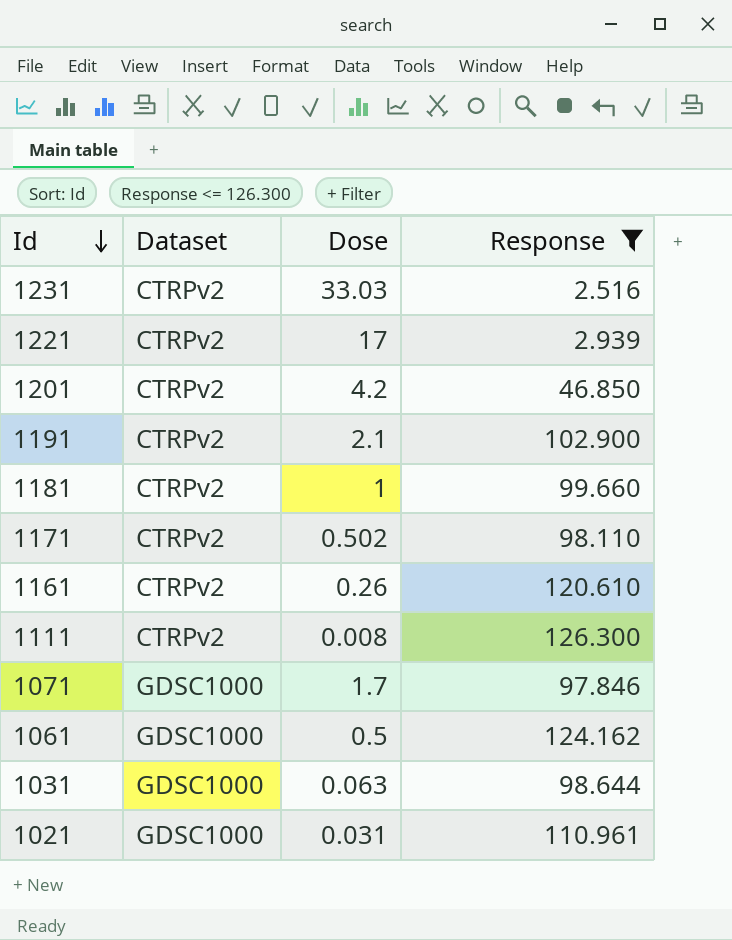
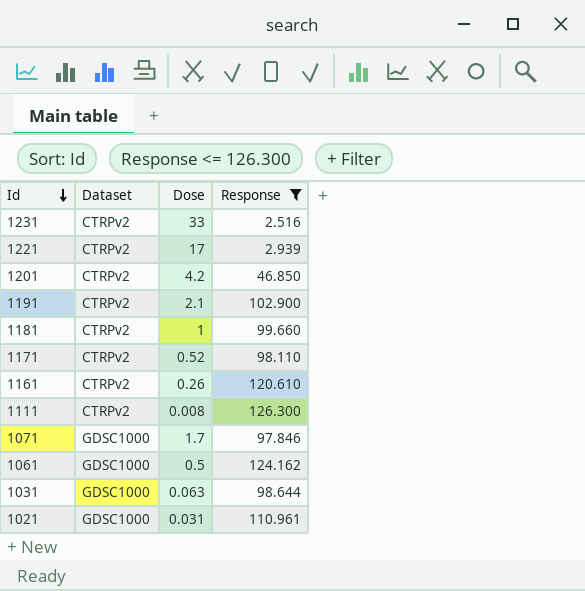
1231 | Dose: 33.03 -> 33
1171 | Dose: 0.502 -> 0.52

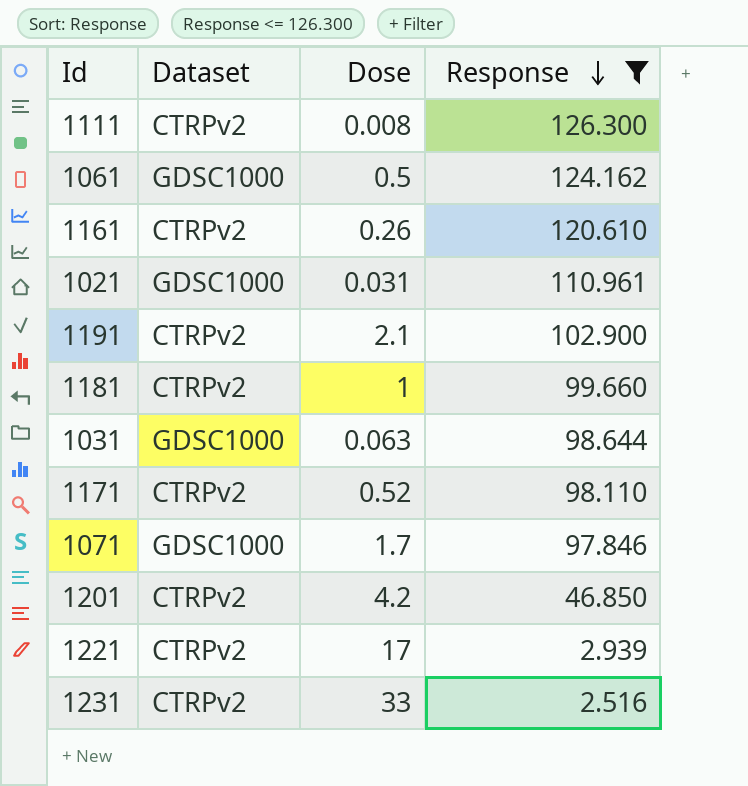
row order: Id descending -> Response descending

